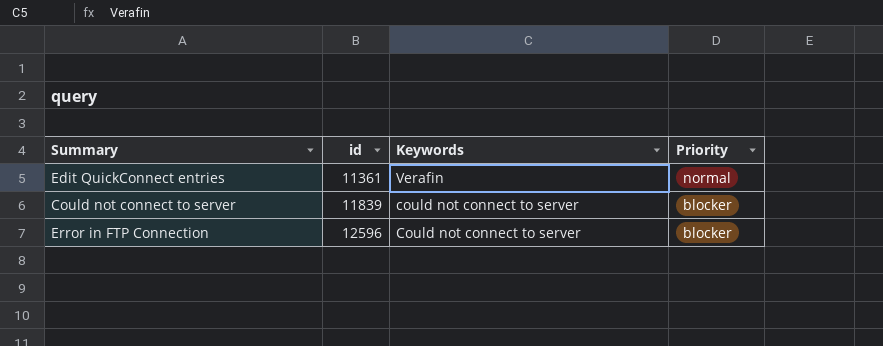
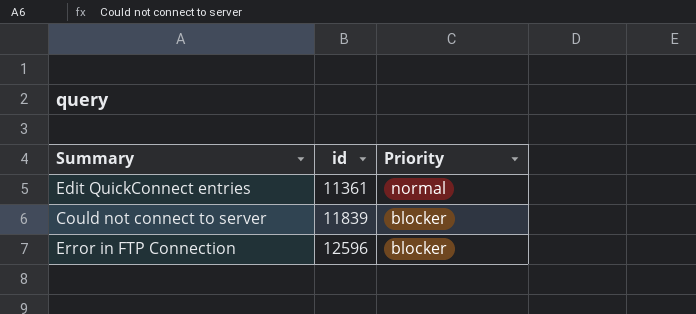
column Keywords | position: 3 -> none

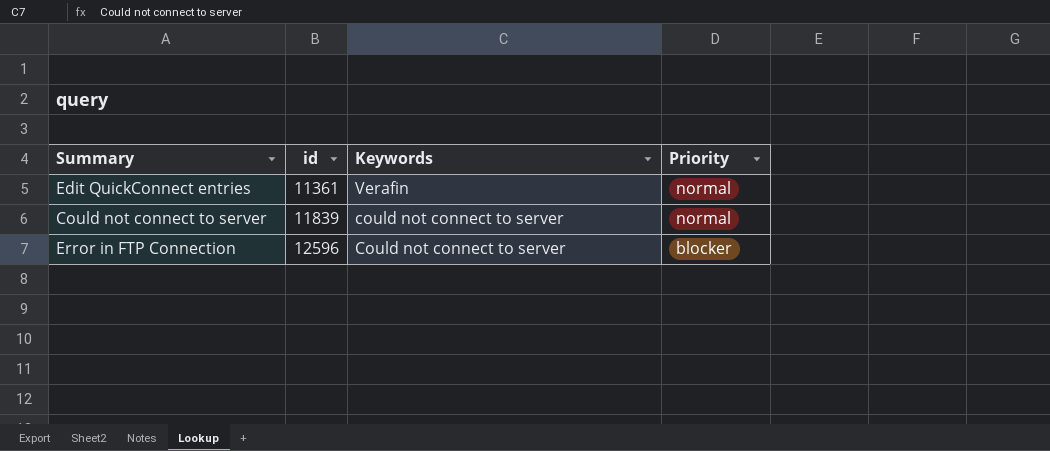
column Keywords | position: none -> 3
Could not connect to server | Priority: blocker -> normal

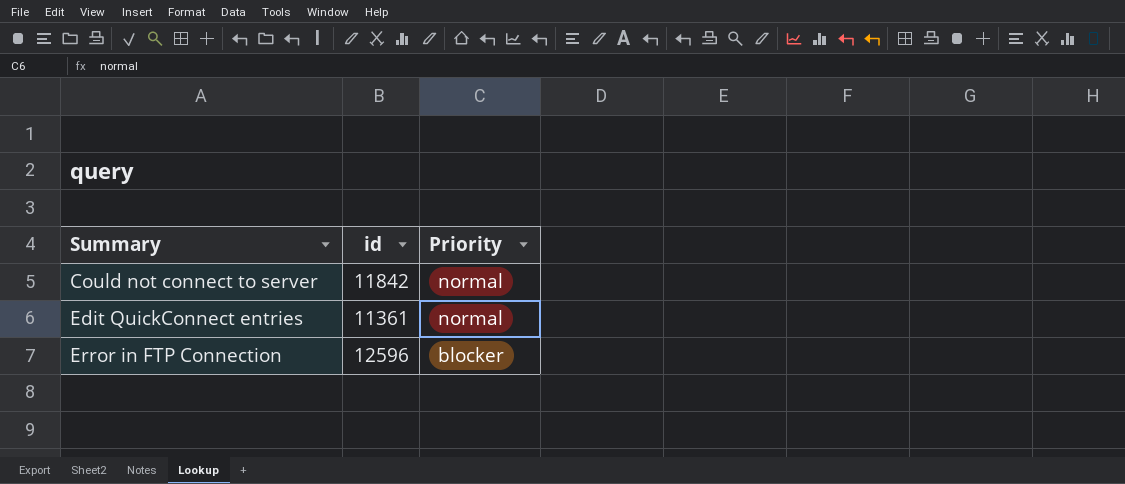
row order: id ascending -> Summary ascending
column Keywords | position: 3 -> none
Could not connect to server | id: 11839 -> 11842

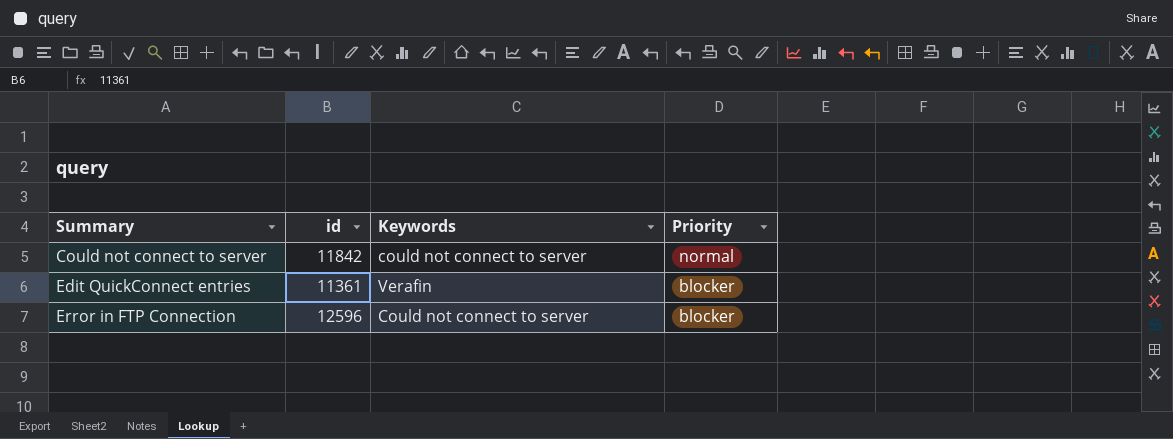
column Keywords | position: none -> 3
Edit QuickConnect entries | Priority: normal -> blocker

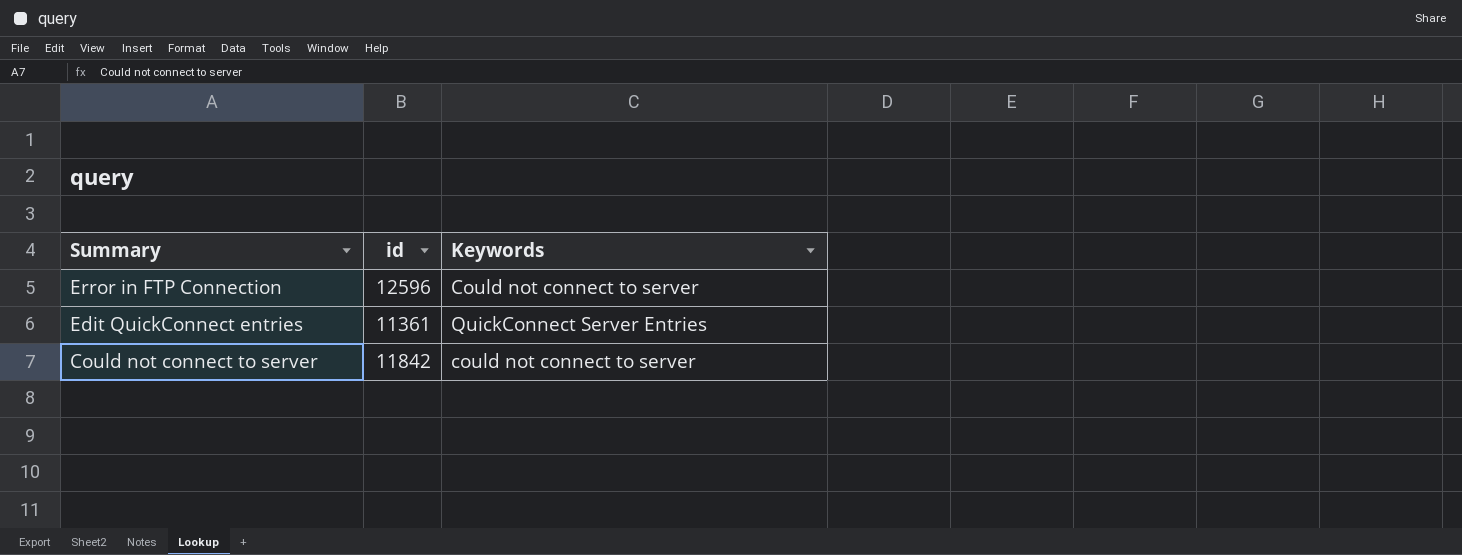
row order: Summary ascending -> Summary descending
column Priority | position: 4 -> none
Edit QuickConnect entries | Keywords: Verafin -> QuickConnect Server Entries

